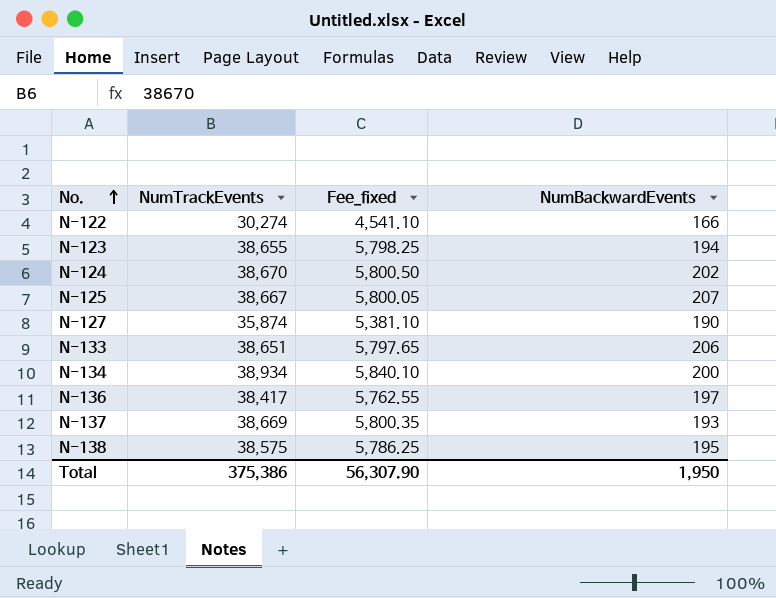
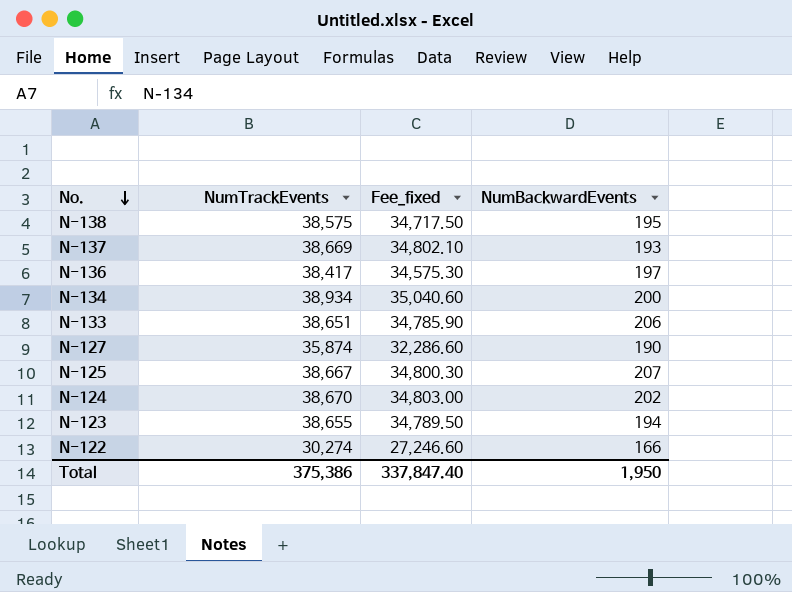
row order: No. ascending -> No. descending
column Fee_fixed | formula: [NumTrackEvents] * 0.15 -> [NumTrackEvents] * 0.9
Total | Fee_fixed: 56,307.90 -> 337,847.40

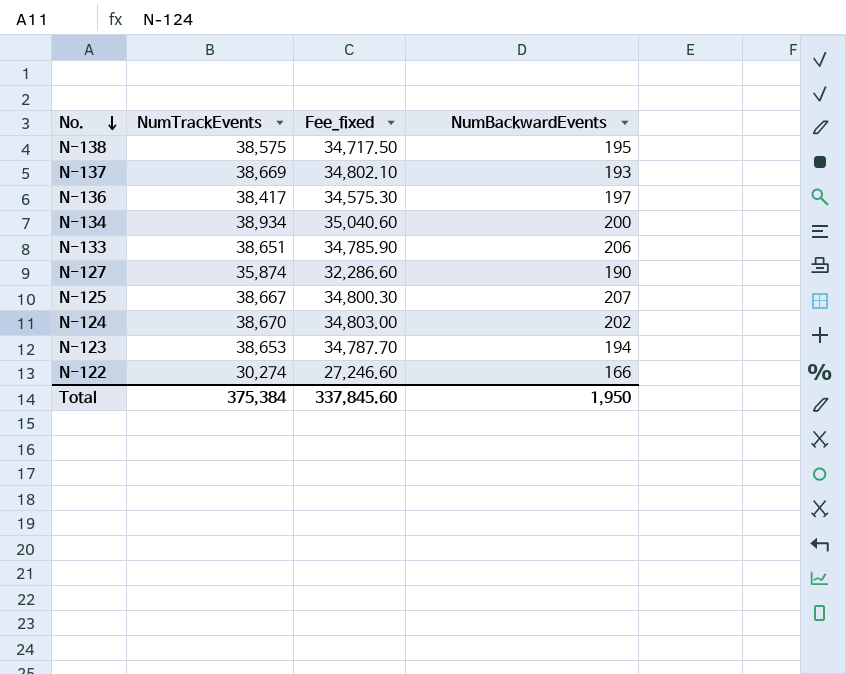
N-123 | NumTrackEvents: 38,655 -> 38,653
N-123 | Fee_fixed: 34,789.50 -> 34,787.70
Total | NumTrackEvents: 375,386 -> 375,384
Total | Fee_fixed: 337,847.40 -> 337,845.60

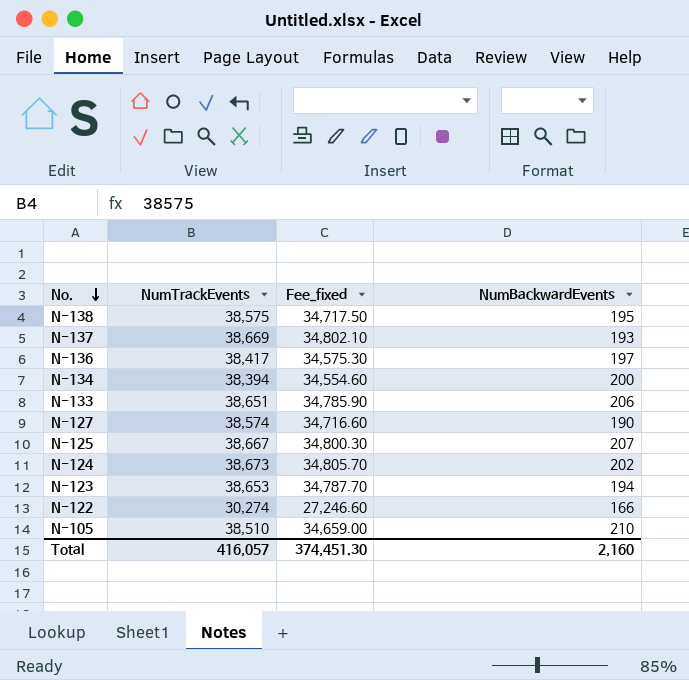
N-134 | NumTrackEvents: 38,934 -> 38,394
N-134 | Fee_fixed: 35,040.60 -> 34,554.60
N-127 | NumTrackEvents: 35,874 -> 38,574
N-127 | Fee_fixed: 32,286.60 -> 34,716.60
N-124 | NumTrackEvents: 38,670 -> 38,673
N-124 | Fee_fixed: 34,803.00 -> 34,805.70
row N-105: none -> 38,510 | 34,659.00 | 210
Total | NumTrackEvents: 375,384 -> 416,057
Total | Fee_fixed: 337,845.60 -> 374,451.30
Total | NumBackwardEvents: 1,950 -> 2,160

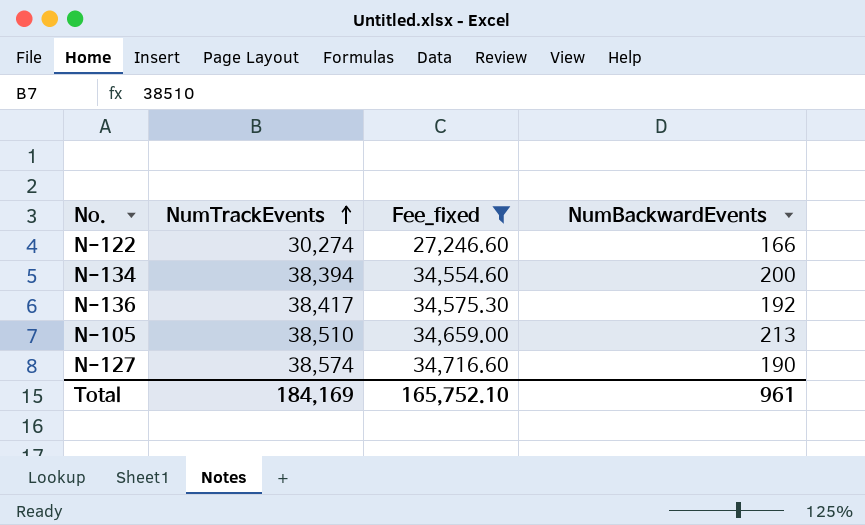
filter: none -> Fee_fixed <= 34,716.60
row order: No. descending -> NumTrackEvents ascending
N-136 | NumBackwardEvents: 197 -> 192
N-105 | NumBackwardEvents: 210 -> 213
Total | NumTrackEvents: 416,057 -> 184,169
Total | Fee_fixed: 374,451.30 -> 165,752.10
Total | NumBackwardEvents: 2,160 -> 961

